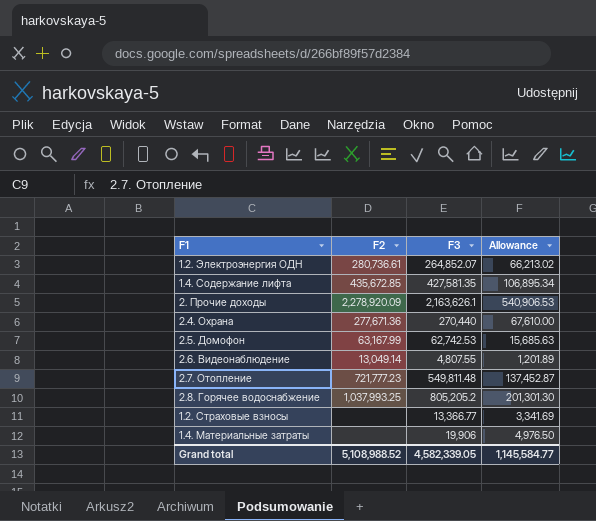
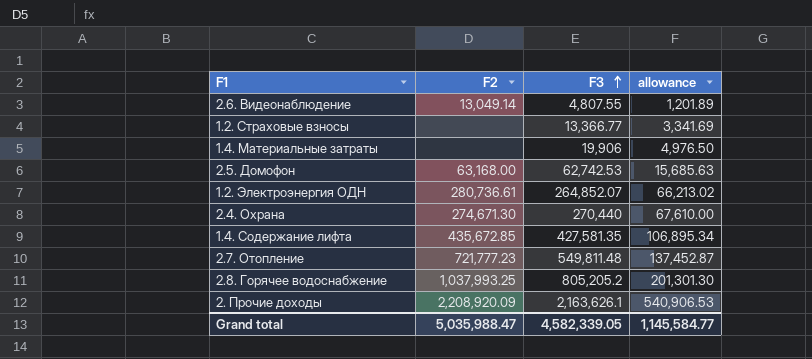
row order: none -> F3 ascending
column name: Allowance -> allowance
2.5. Домофон | F2: 63,167.99 -> 63,168.00
2.4. Охрана | F2: 277,671.36 -> 274,671.30
2. Прочие доходы | F2: 2,278,920.09 -> 2,208,920.09
Grand total | F2: 5,108,988.52 -> 5,035,988.47

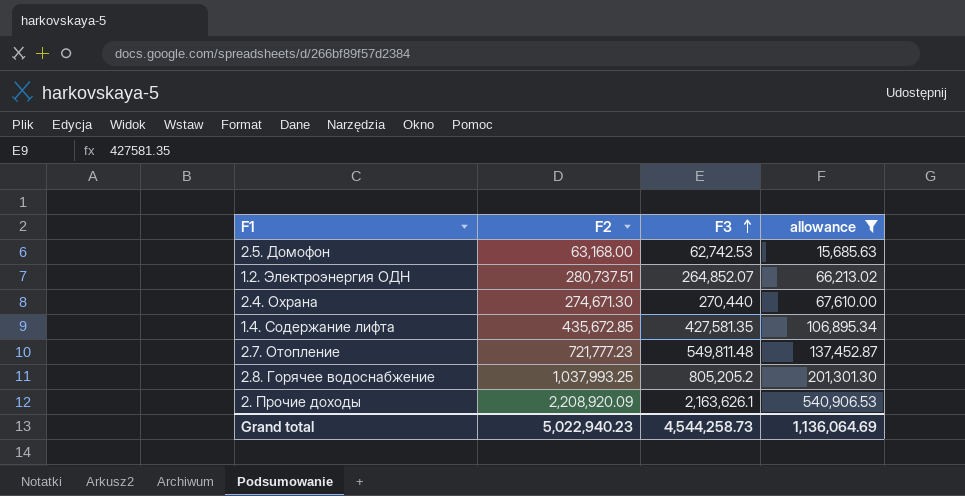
filter: none -> allowance >= 15,685.63
1.2. Электроэнергия ОДН | F2: 280,736.61 -> 280,737.51
Grand total | F2: 5,035,988.47 -> 5,022,940.23
Grand total | F3: 4,582,339.05 -> 4,544,258.73
Grand total | allowance: 1,145,584.77 -> 1,136,064.69

